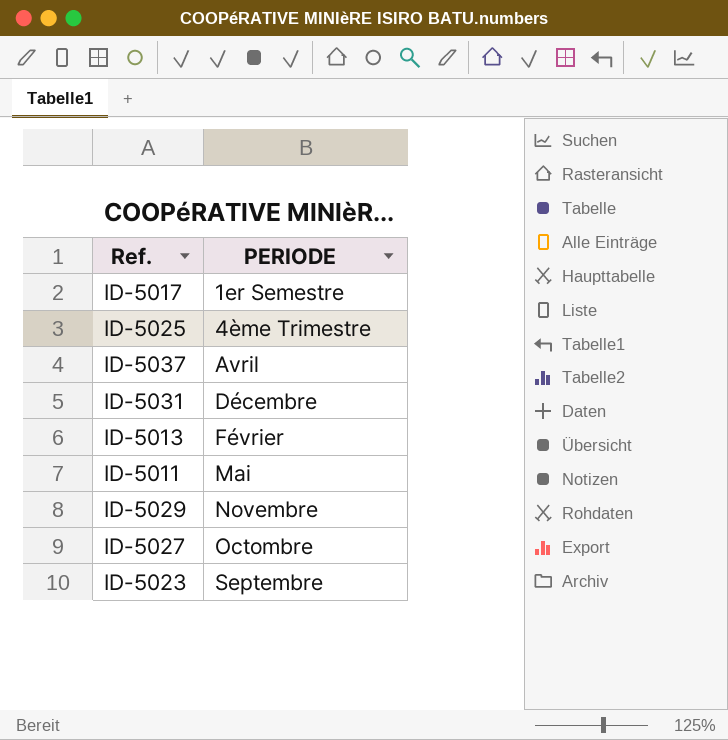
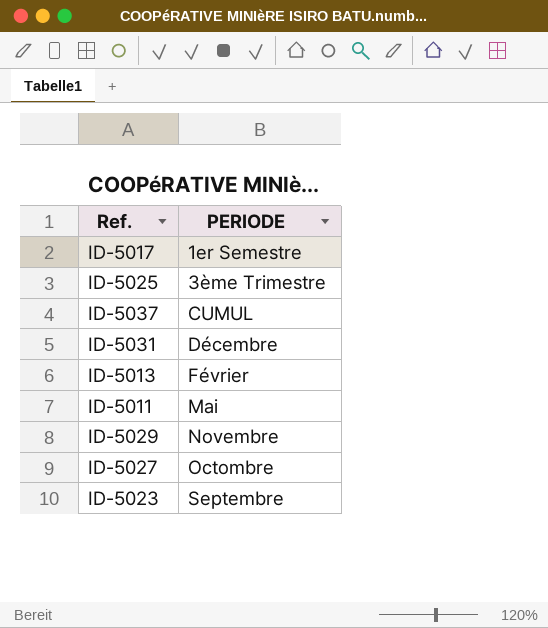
ID-5025 | PERIODE: 4ème Trimestre -> 3ème Trimestre
ID-5037 | PERIODE: Avril -> CUMUL

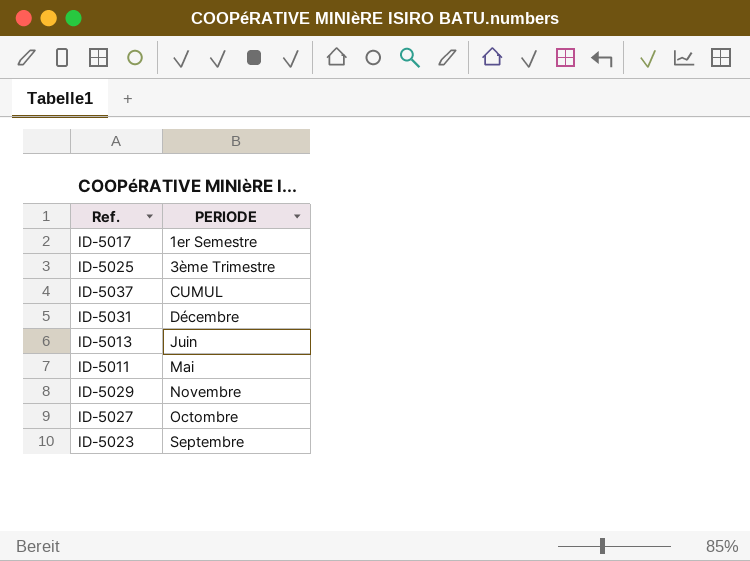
ID-5013 | PERIODE: Février -> Juin

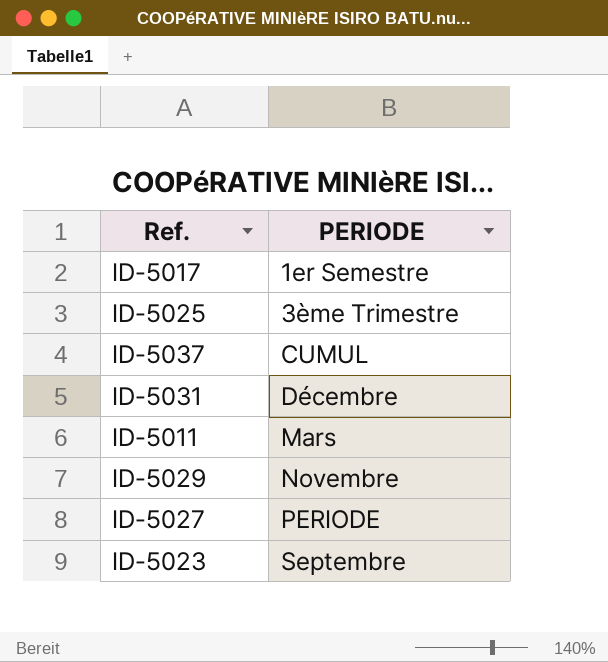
row ID-5013: Juin -> none
ID-5011 | PERIODE: Mai -> Mars
ID-5027 | PERIODE: Octombre -> PERIODE

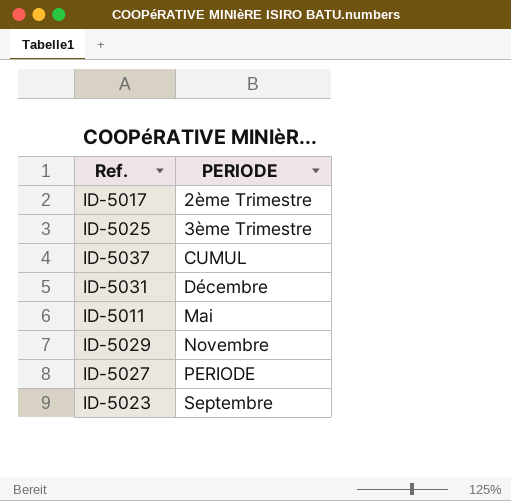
ID-5017 | PERIODE: 1er Semestre -> 2ème Trimestre
ID-5011 | PERIODE: Mars -> Mai

